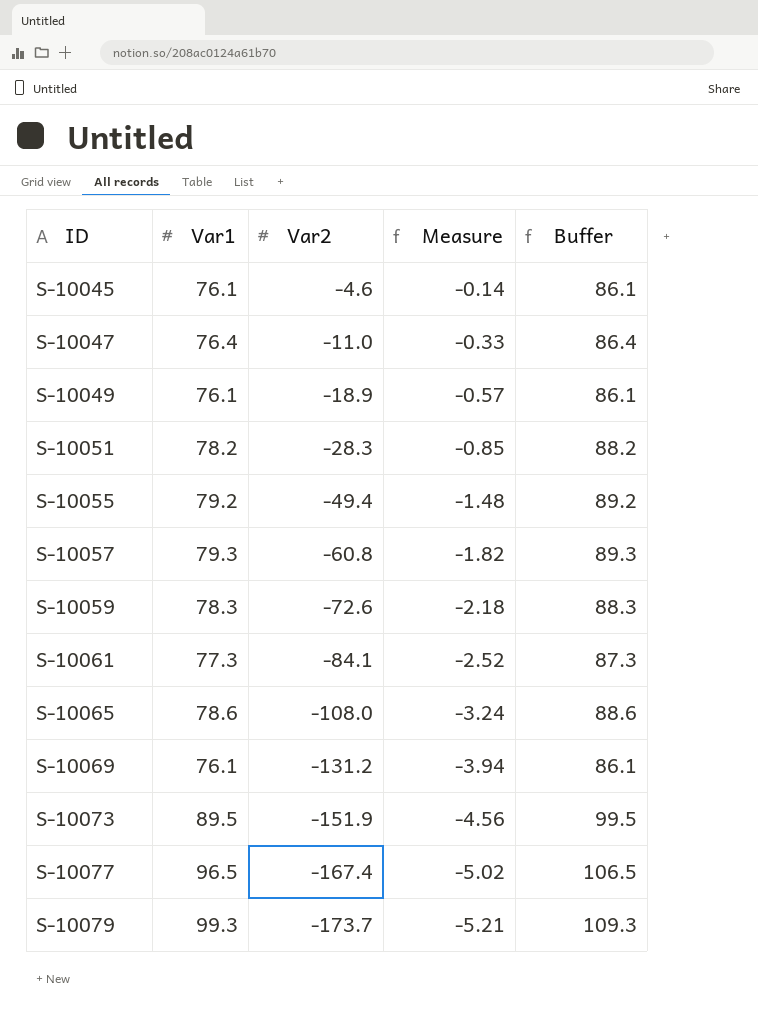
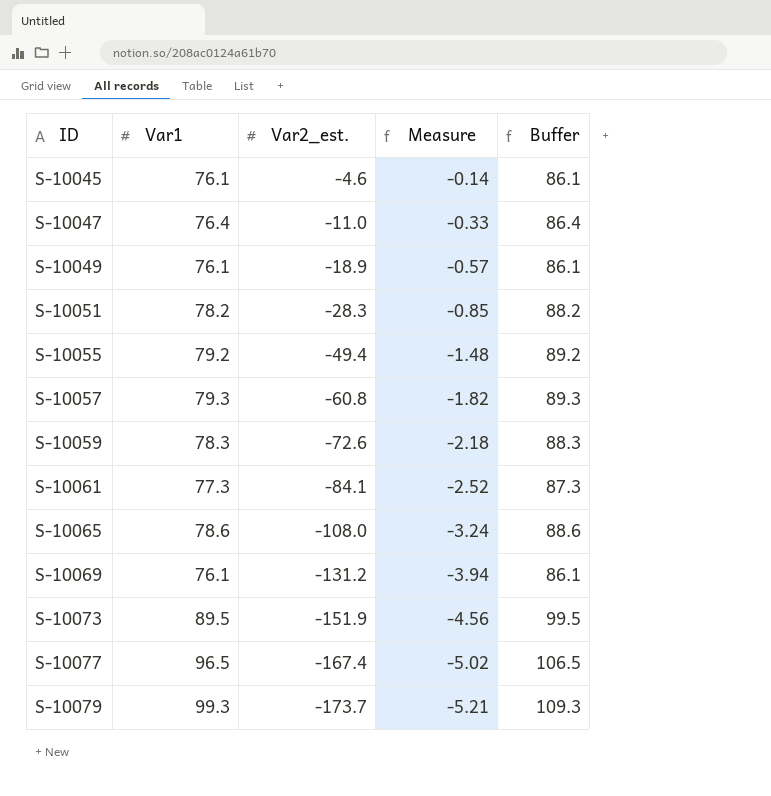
column name: Var2 -> Var2_est.

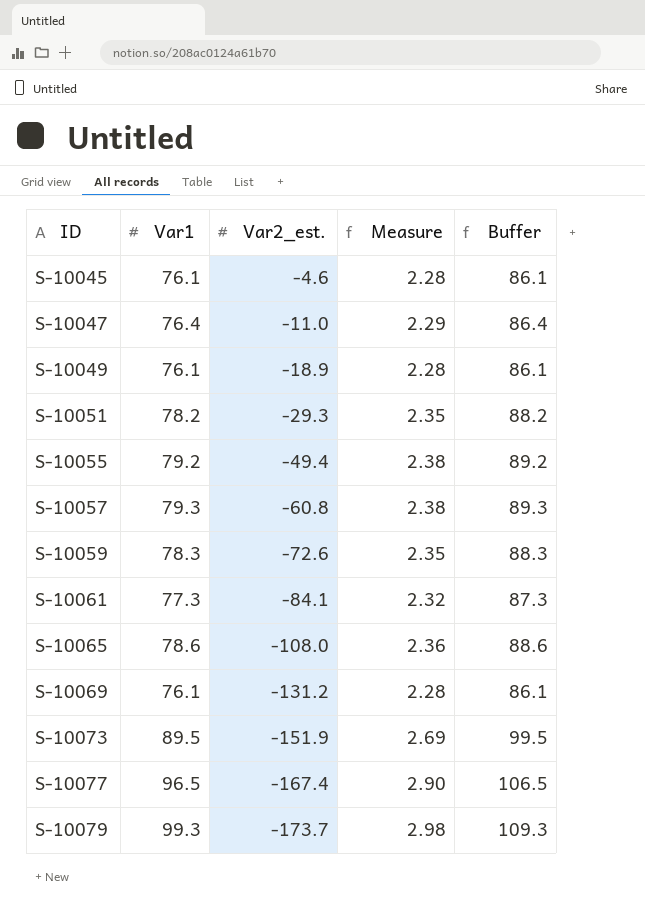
column Measure | formula: [Var2_est.] * 0.03 -> [Var1] * 0.03
S-10051 | Var2_est.: -28.3 -> -29.3

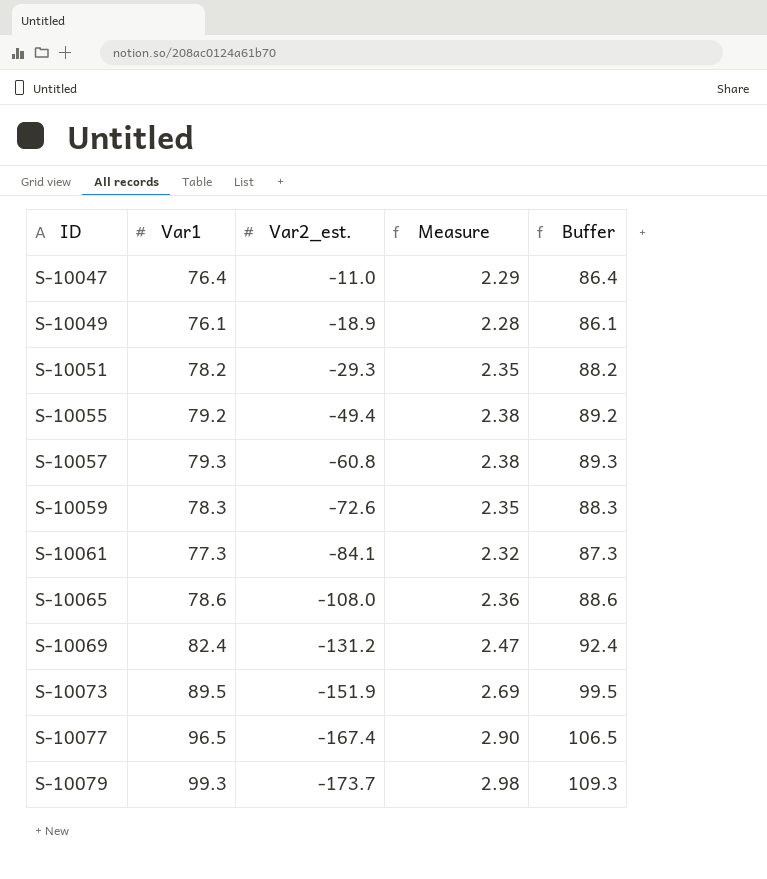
row S-10045: 76.1 | -4.6 | 2.28 | 86.1 -> none
S-10069 | Var1: 76.1 -> 82.4
S-10069 | Measure: 2.28 -> 2.47
S-10069 | Buffer: 86.1 -> 92.4

